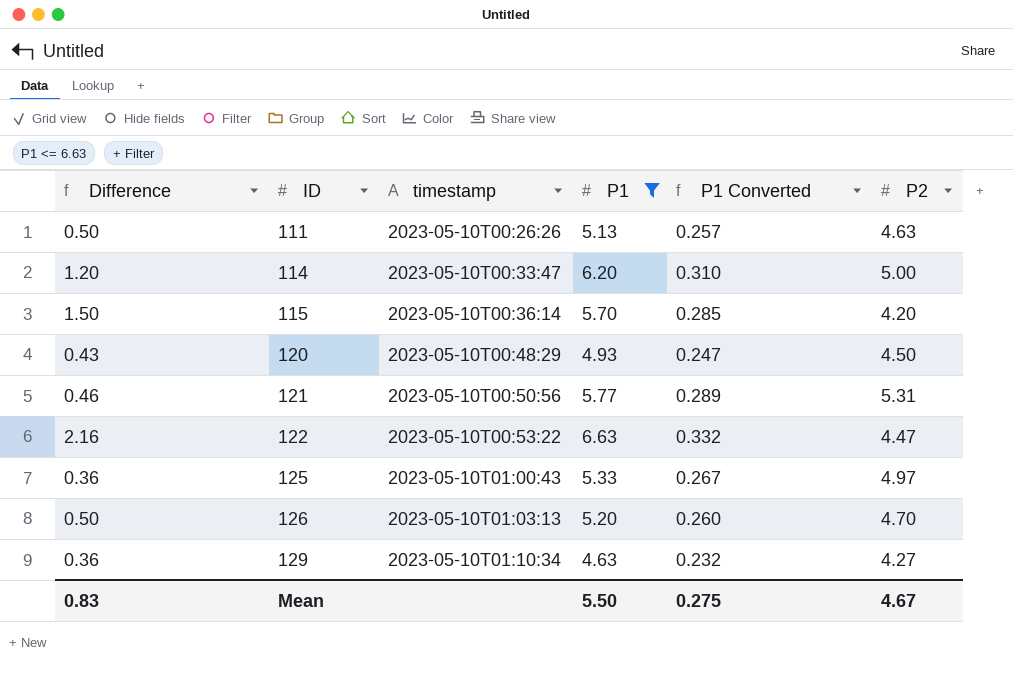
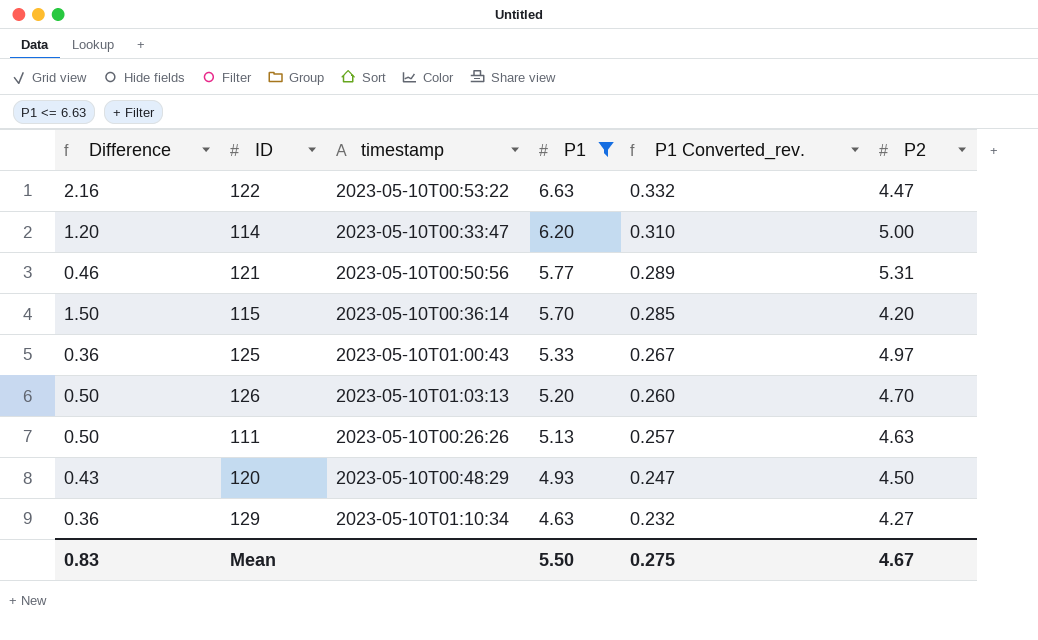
row order: ID ascending -> P1 descending
column name: P1 Converted -> P1 Converted_rev.

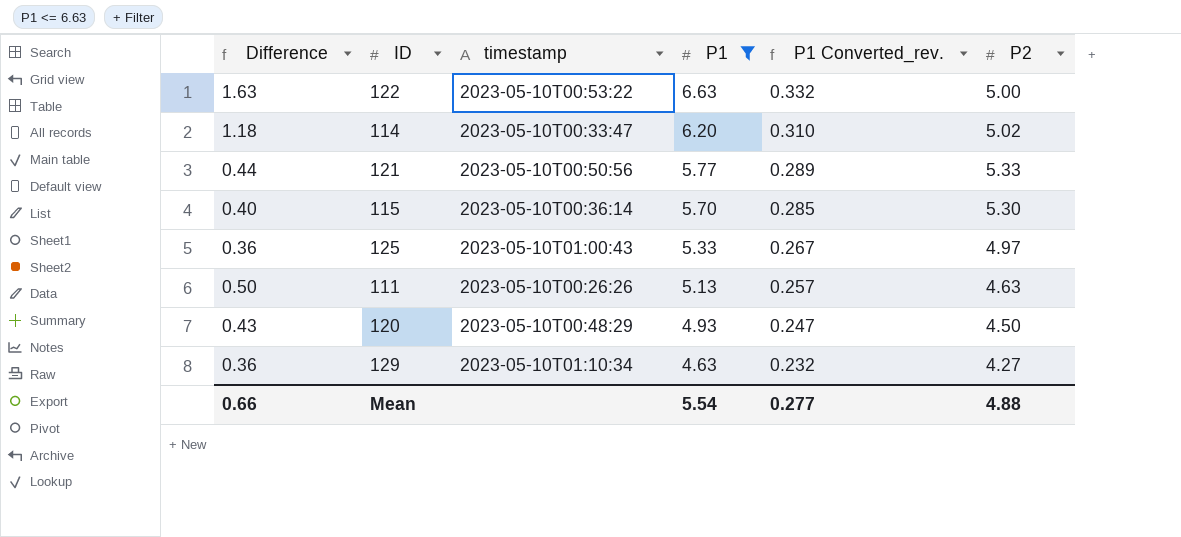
row 126: 0.50 | 2023-05-10T01:03:13 | 5.20 | 0.260 | 4.70 -> none
122 | Difference: 2.16 -> 1.63
122 | P2: 4.47 -> 5.00
114 | Difference: 1.20 -> 1.18
114 | P2: 5.00 -> 5.02
121 | Difference: 0.46 -> 0.44
121 | P2: 5.31 -> 5.33
115 | Difference: 1.50 -> 0.40
115 | P2: 4.20 -> 5.30
Mean | Difference: 0.83 -> 0.66
Mean | P1: 5.50 -> 5.54
Mean | P1 Converted_rev.: 0.275 -> 0.277
Mean | P2: 4.67 -> 4.88

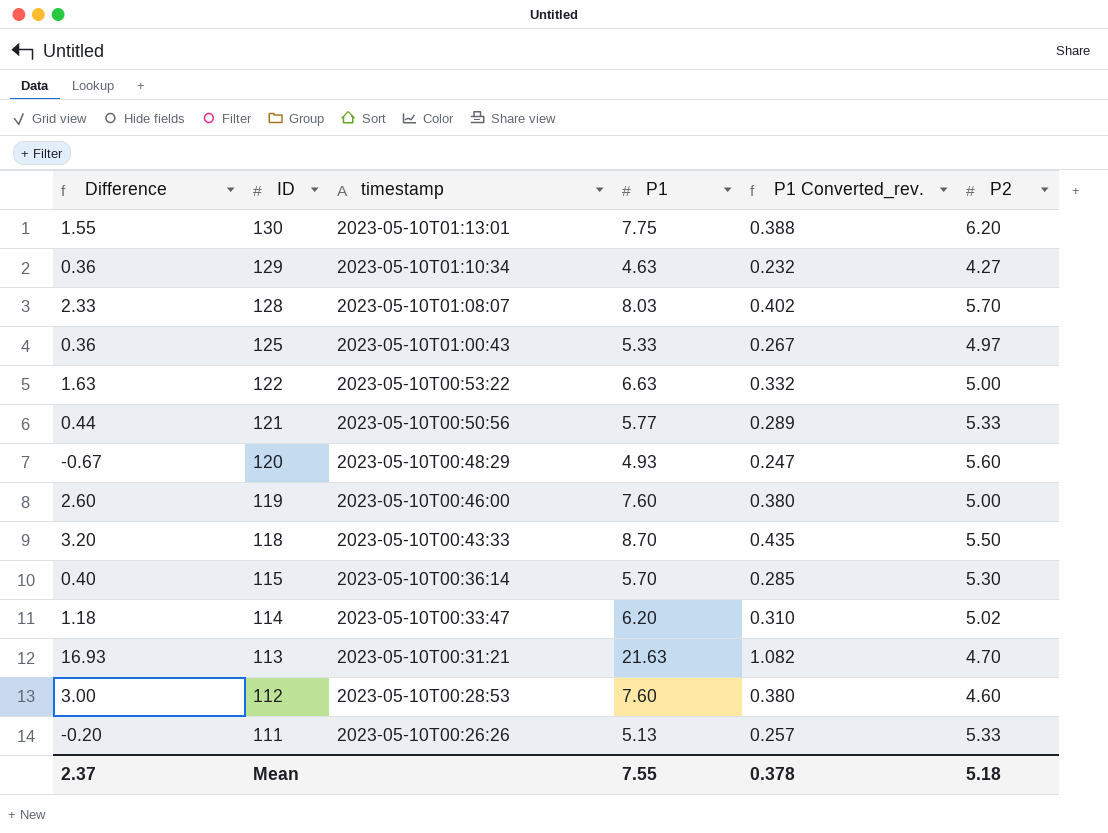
filter: P1 <= 6.63 -> none
row order: P1 descending -> ID descending
120 | Difference: 0.43 -> -0.67
120 | P2: 4.50 -> 5.60
111 | Difference: 0.50 -> -0.20
111 | P2: 4.63 -> 5.33
Mean | Difference: 0.66 -> 2.37
Mean | P1: 5.54 -> 7.55
Mean | P1 Converted_rev.: 0.277 -> 0.378
Mean | P2: 4.88 -> 5.18

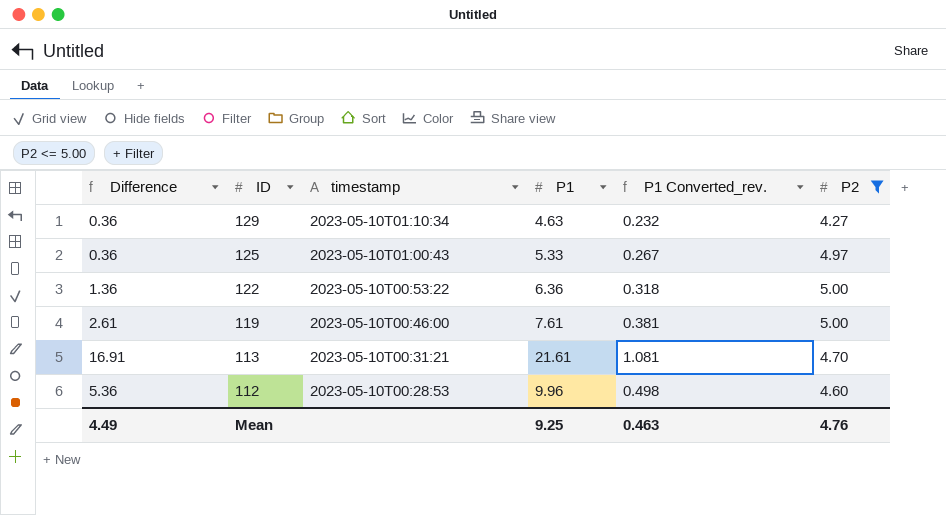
filter: none -> P2 <= 5.00
122 | Difference: 1.63 -> 1.36
122 | P1: 6.63 -> 6.36
122 | P1 Converted_rev.: 0.332 -> 0.318
119 | Difference: 2.60 -> 2.61
119 | P1: 7.60 -> 7.61
119 | P1 Converted_rev.: 0.380 -> 0.381
113 | Difference: 16.93 -> 16.91
113 | P1: 21.63 -> 21.61
113 | P1 Converted_rev.: 1.082 -> 1.081
112 | Difference: 3.00 -> 5.36
112 | P1: 7.60 -> 9.96
112 | P1 Converted_rev.: 0.380 -> 0.498
Mean | Difference: 2.37 -> 4.49
Mean | P1: 7.55 -> 9.25
Mean | P1 Converted_rev.: 0.378 -> 0.463
Mean | P2: 5.18 -> 4.76

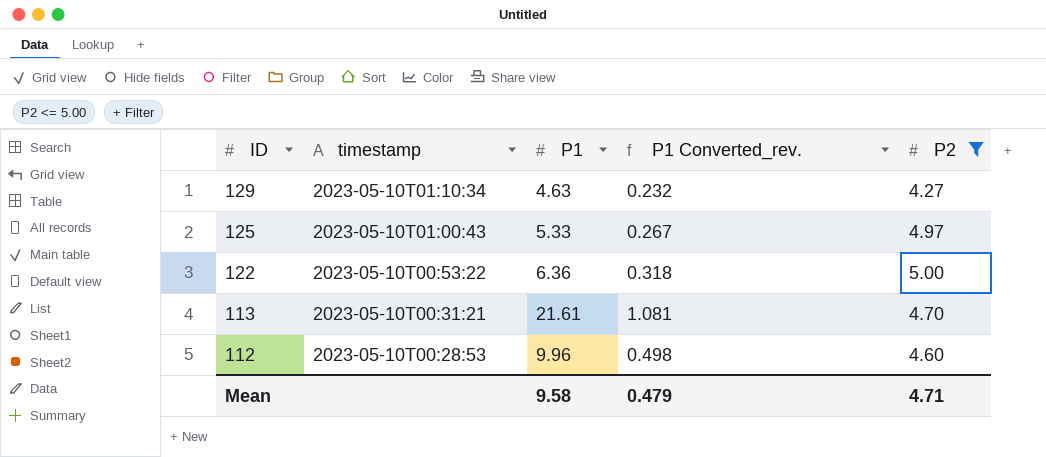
column Difference | formula: [P1] - [P2] -> none
row 119: 2.61 | 2023-05-10T00:46:00 | 7.61 | 0.381 | 5.00 -> none
Mean | P1: 9.25 -> 9.58
Mean | P1 Converted_rev.: 0.463 -> 0.479
Mean | P2: 4.76 -> 4.71

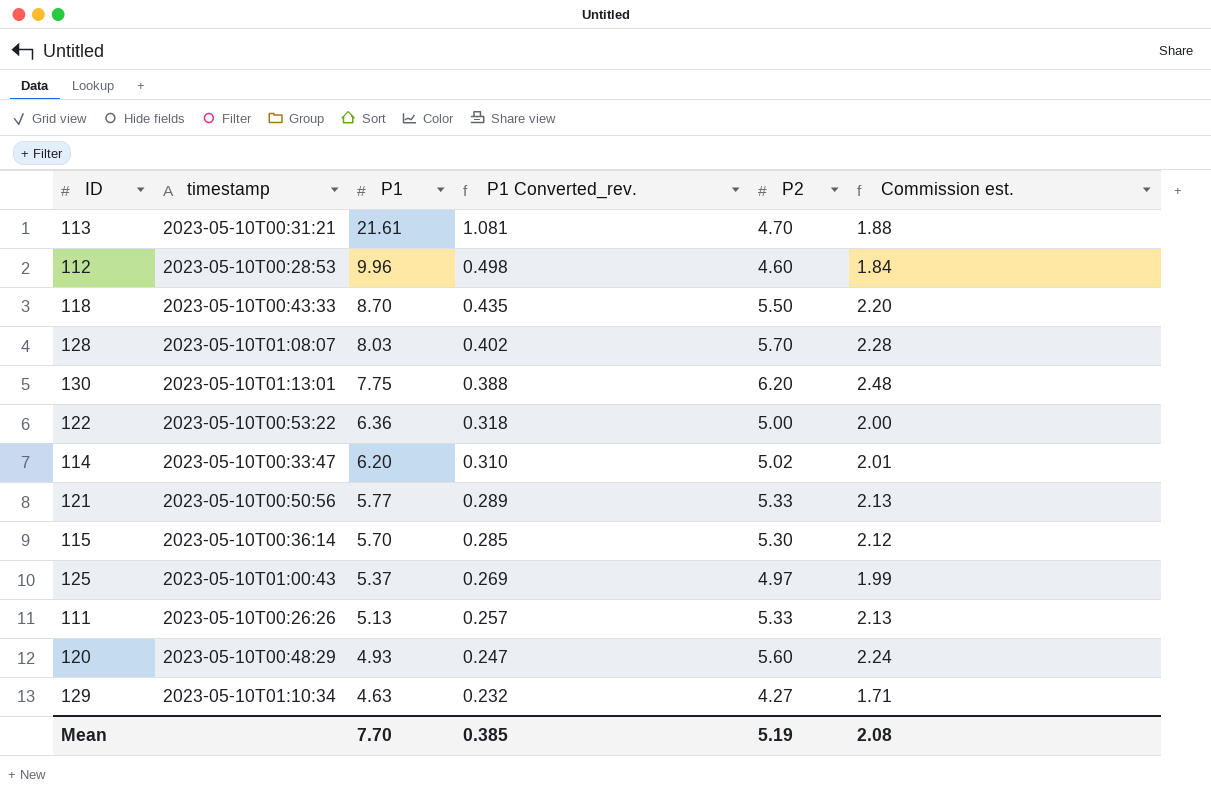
filter: P2 <= 5.00 -> none
row order: ID descending -> P1 descending
column Commission est. | formula: none -> [P2] * 0.4
125 | P1: 5.33 -> 5.37
125 | P1 Converted_rev.: 0.267 -> 0.269
Mean | P1: 9.58 -> 7.70
Mean | P1 Converted_rev.: 0.479 -> 0.385
Mean | P2: 4.71 -> 5.19

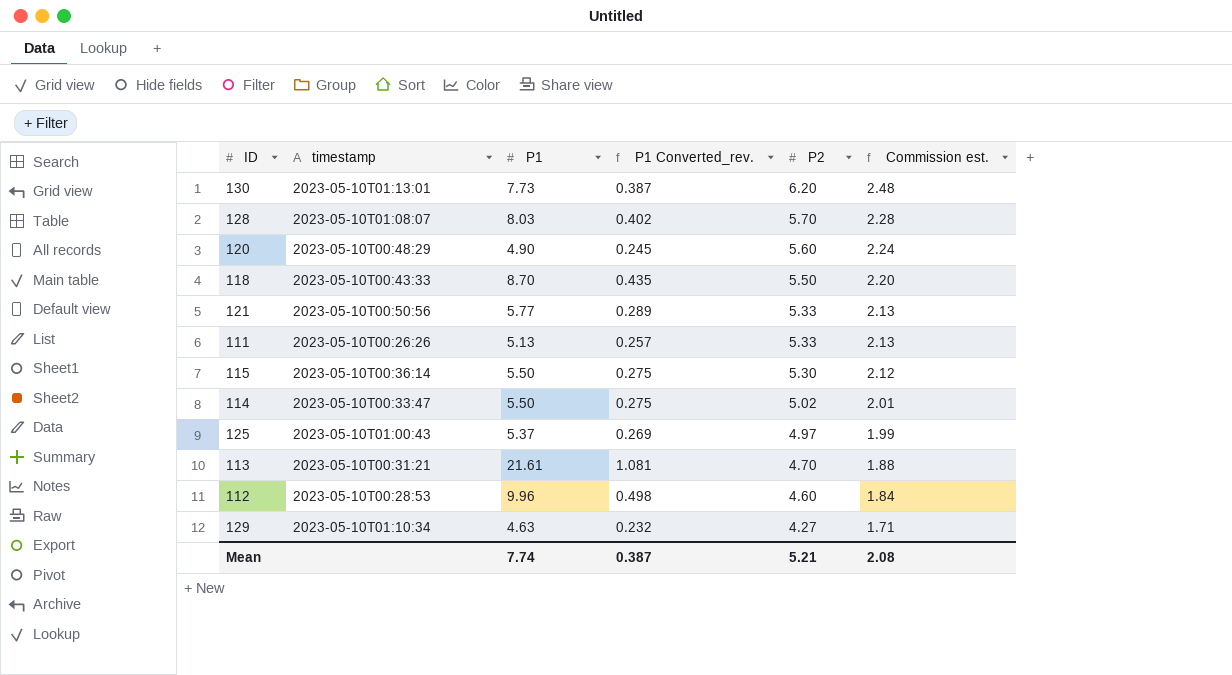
row order: P1 descending -> P2 descending
row 122: 2023-05-10T00:53:22 | 6.36 | 0.318 | 5.00 | 2.00 -> none
130 | P1: 7.75 -> 7.73
130 | P1 Converted_rev.: 0.388 -> 0.387
120 | P1: 4.93 -> 4.90
120 | P1 Converted_rev.: 0.247 -> 0.245
115 | P1: 5.70 -> 5.50
115 | P1 Converted_rev.: 0.285 -> 0.275
114 | P1: 6.20 -> 5.50
114 | P1 Converted_rev.: 0.310 -> 0.275
Mean | P1: 7.70 -> 7.74
Mean | P1 Converted_rev.: 0.385 -> 0.387
Mean | P2: 5.19 -> 5.21

